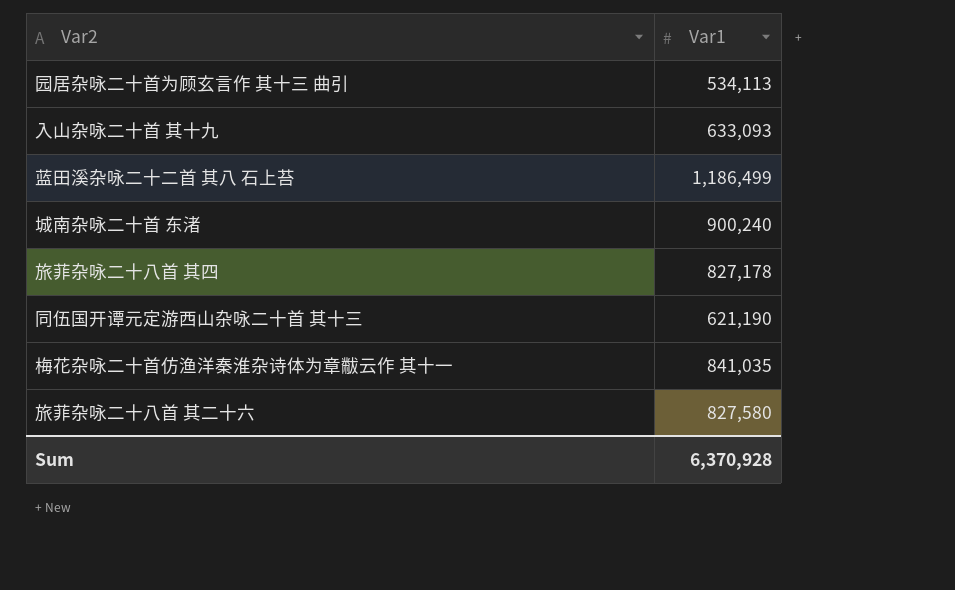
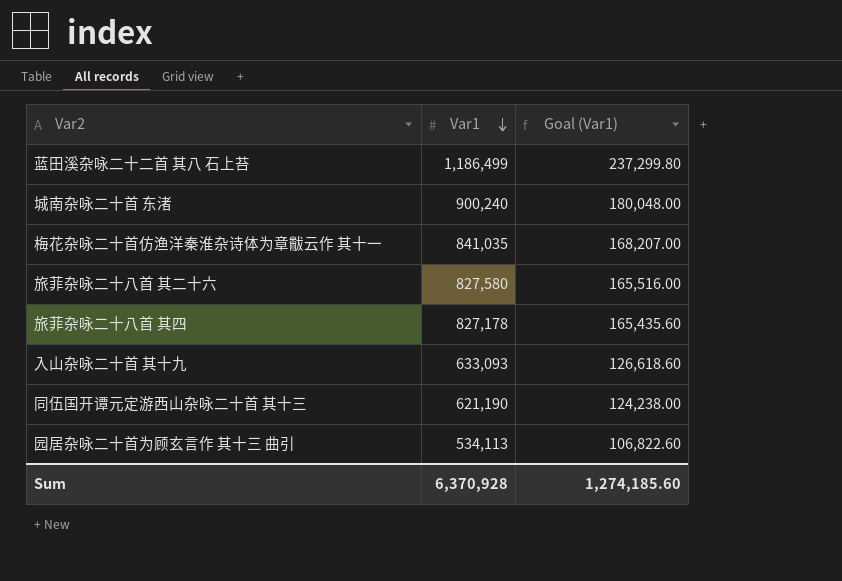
row order: none -> Var1 descending
column Goal (Var1) | formula: none -> [Var1] * 0.2

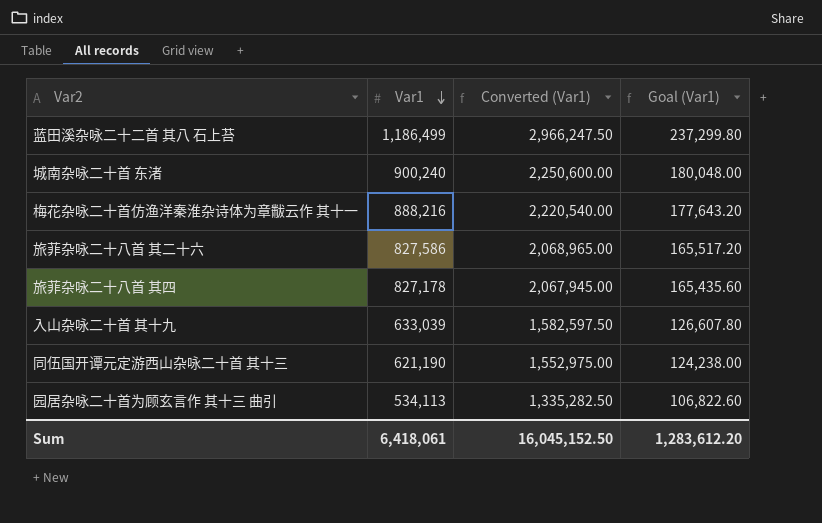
column Converted (Var1) | formula: none -> [Var1] * 2.5
梅花杂咏二十首仿渔洋秦淮杂诗体为章黻云作 其十一 | Var1: 841,035 -> 888,216
梅花杂咏二十首仿渔洋秦淮杂诗体为章黻云作 其十一 | Goal (Var1): 168,207.00 -> 177,643.20
旅菲杂咏二十八首 其二十六 | Var1: 827,580 -> 827,586
旅菲杂咏二十八首 其二十六 | Goal (Var1): 165,516.00 -> 165,517.20
入山杂咏二十首 其十九 | Var1: 633,093 -> 633,039
入山杂咏二十首 其十九 | Goal (Var1): 126,618.60 -> 126,607.80
Sum | Var1: 6,370,928 -> 6,418,061
Sum | Goal (Var1): 1,274,185.60 -> 1,283,612.20

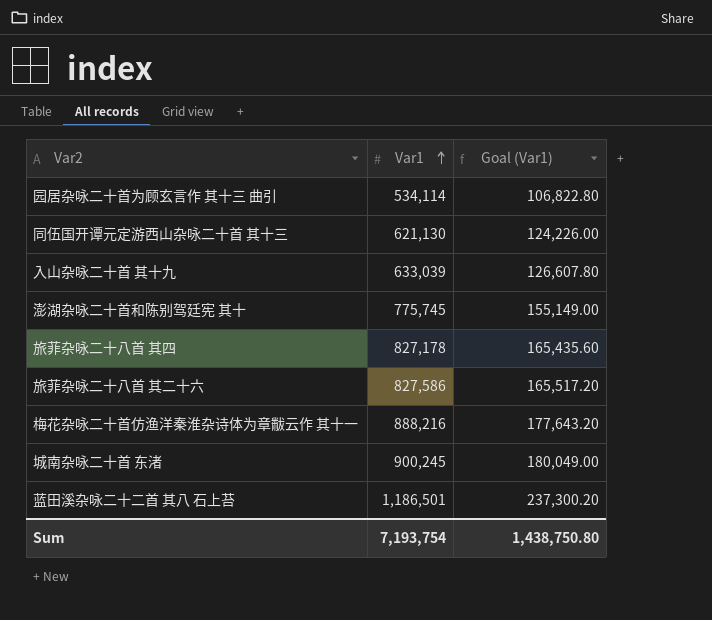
row order: Var1 descending -> Var1 ascending
column Converted (Var1) | formula: [Var1] * 2.5 -> none
园居杂咏二十首为顾玄言作 其十三 曲引 | Var1: 534,113 -> 534,114
园居杂咏二十首为顾玄言作 其十三 曲引 | Goal (Var1): 106,822.60 -> 106,822.80
同伍国开谭元定游西山杂咏二十首 其十三 | Var1: 621,190 -> 621,130
同伍国开谭元定游西山杂咏二十首 其十三 | Goal (Var1): 124,238.00 -> 124,226.00
row 澎湖杂咏二十首和陈别驾廷宪 其十: none -> 775,745 | 155,149.00
城南杂咏二十首 东渚 | Var1: 900,240 -> 900,245
城南杂咏二十首 东渚 | Goal (Var1): 180,048.00 -> 180,049.00
蓝田溪杂咏二十二首 其八 石上苔 | Var1: 1,186,499 -> 1,186,501
蓝田溪杂咏二十二首 其八 石上苔 | Goal (Var1): 237,299.80 -> 237,300.20
Sum | Var1: 6,418,061 -> 7,193,754
Sum | Goal (Var1): 1,283,612.20 -> 1,438,750.80

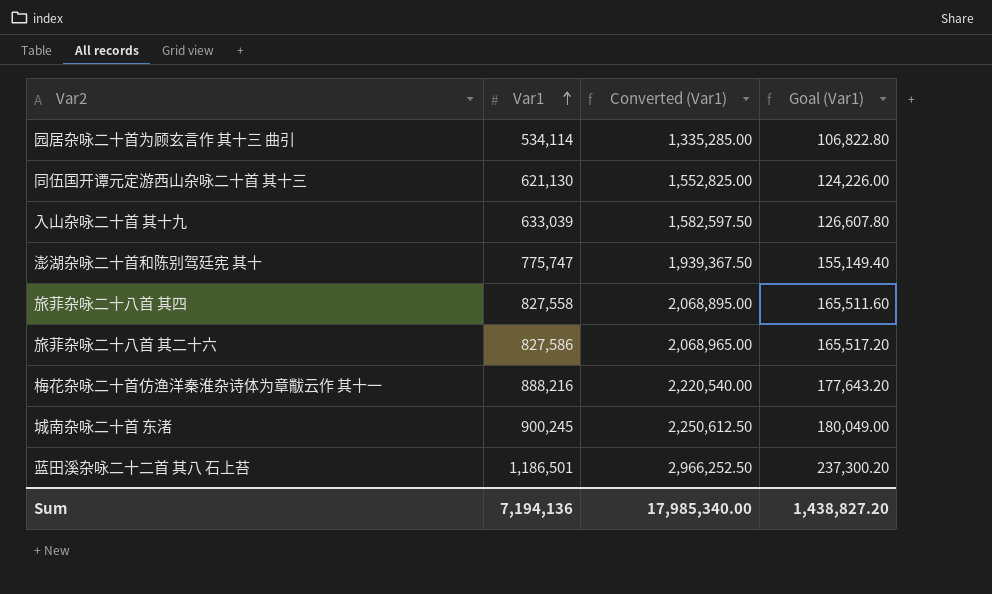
column Converted (Var1) | formula: none -> [Var1] * 2.5
澎湖杂咏二十首和陈别驾廷宪 其十 | Var1: 775,745 -> 775,747
澎湖杂咏二十首和陈别驾廷宪 其十 | Goal (Var1): 155,149.00 -> 155,149.40
旅菲杂咏二十八首 其四 | Var1: 827,178 -> 827,558
旅菲杂咏二十八首 其四 | Goal (Var1): 165,435.60 -> 165,511.60
Sum | Var1: 7,193,754 -> 7,194,136
Sum | Goal (Var1): 1,438,750.80 -> 1,438,827.20

